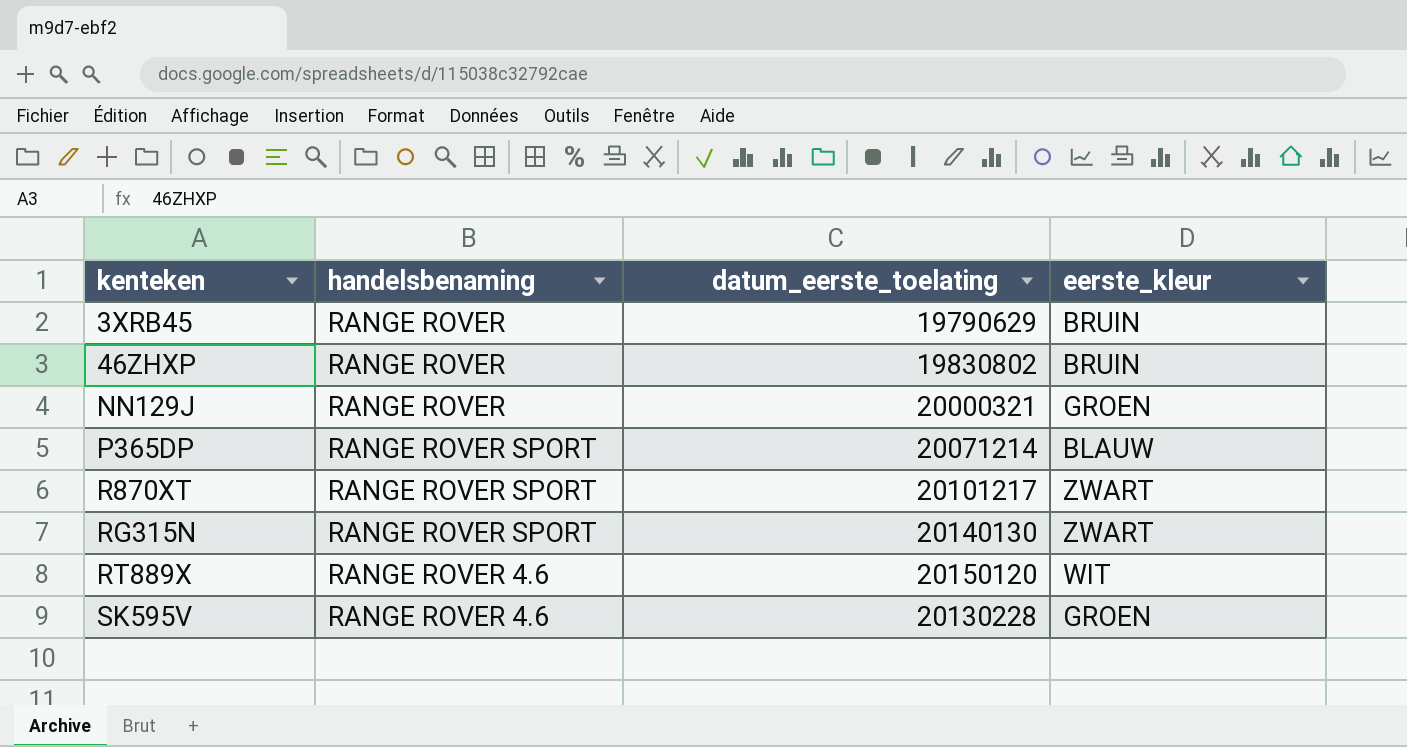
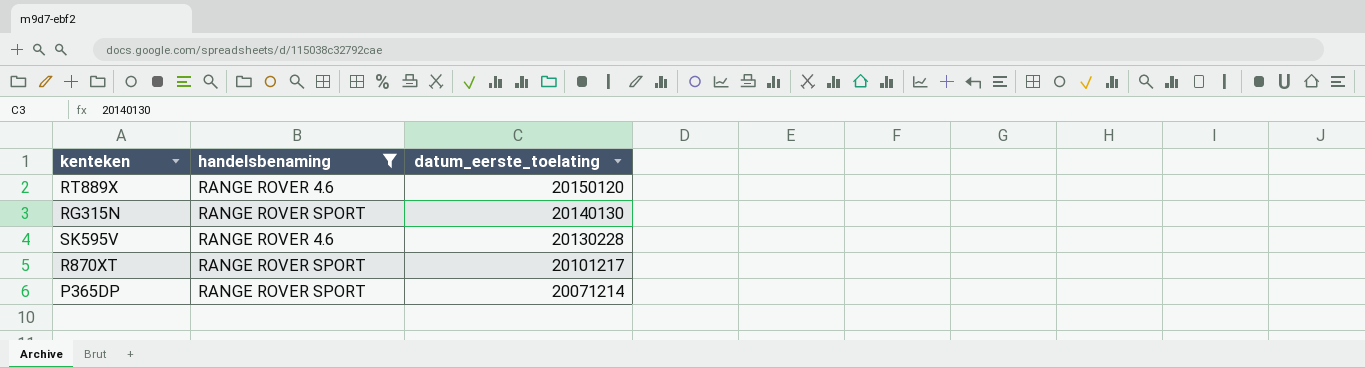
filter: none -> handelsbenaming != RANGE ROVER
row order: kenteken ascending -> datum_eerste_toelating descending
column eerste_kleur | position: 4 -> none

